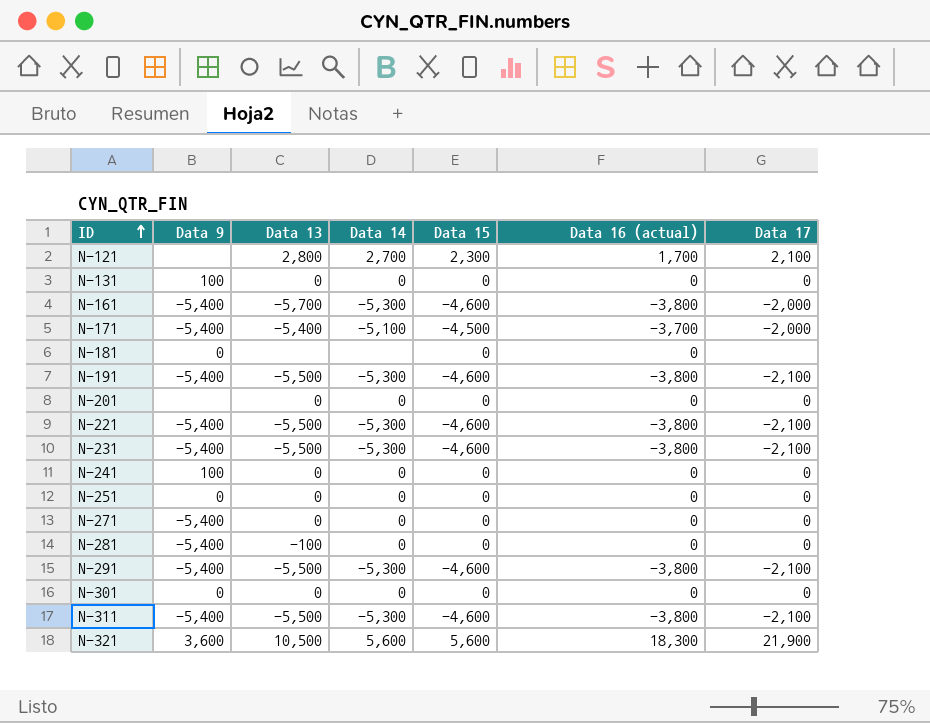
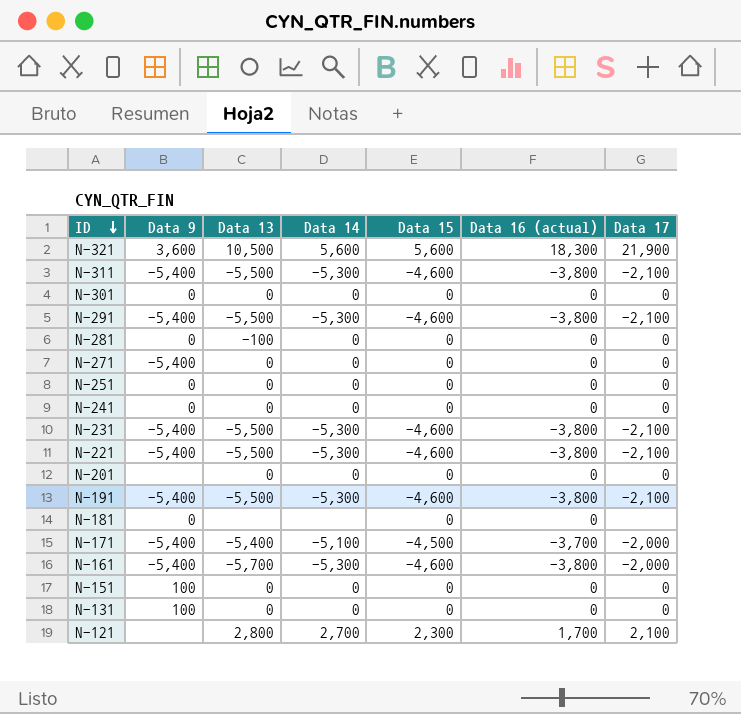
row order: ID ascending -> ID descending
N-281 | Data 9: -5,400 -> 0
N-241 | Data 9: 100 -> 0
row N-151: none -> 100 | 0 | 0 | 0 | 0 | 0

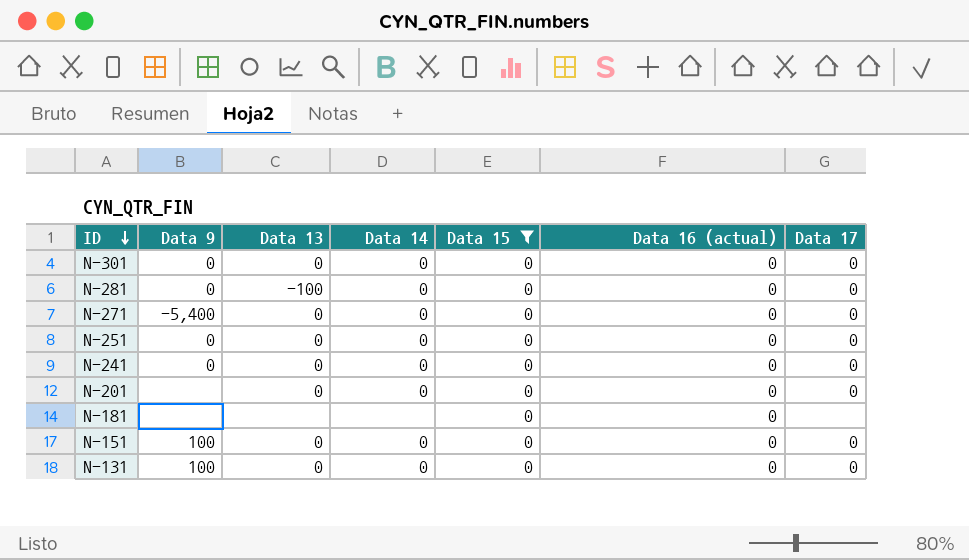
filter: none -> Data 15 = 0
N-181 | Data 9: 0 -> none

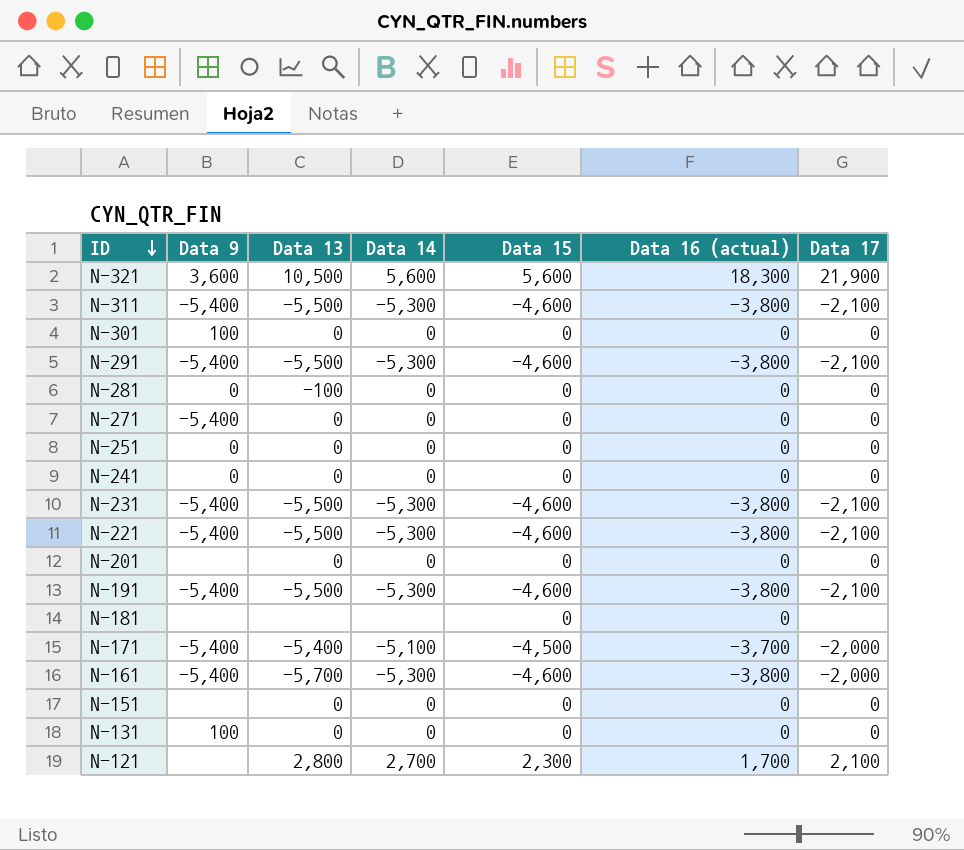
filter: Data 15 = 0 -> none
N-301 | Data 9: 0 -> 100
N-151 | Data 9: 100 -> none

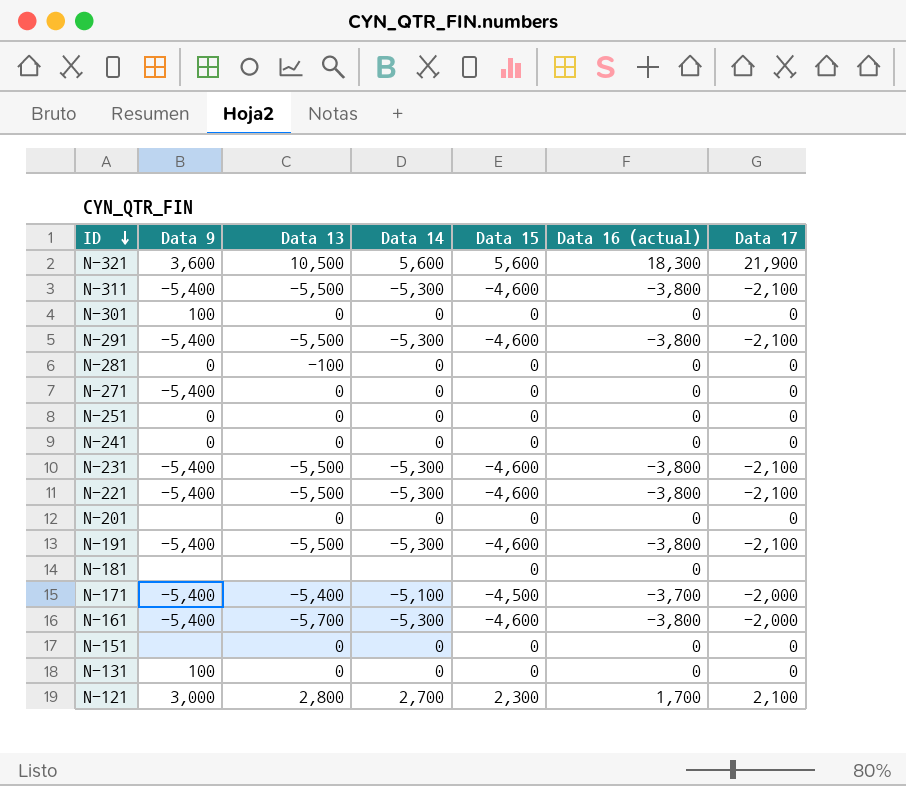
N-121 | Data 9: none -> 3,000

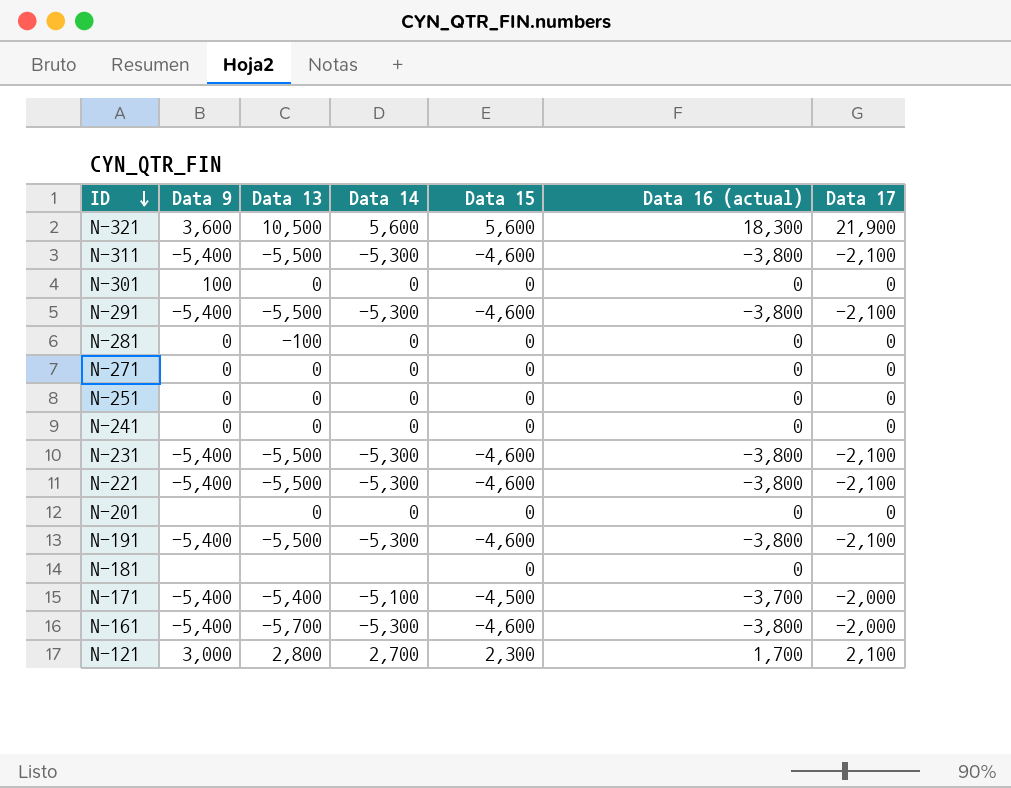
row N-151: none | 0 | 0 | 0 | 0 | 0 -> none
row N-131: 100 | 0 | 0 | 0 | 0 | 0 -> none
N-271 | Data 9: -5,400 -> 0

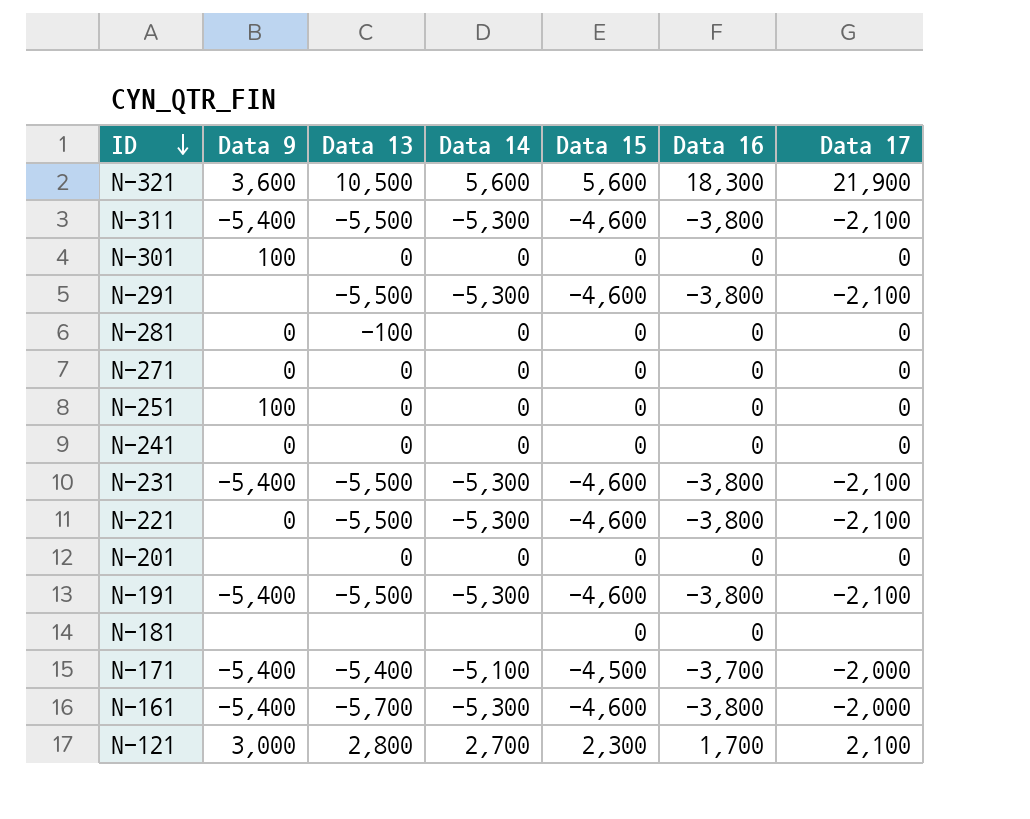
column name: Data 16 (actual) -> Data 16
N-291 | Data 9: -5,400 -> none
N-251 | Data 9: 0 -> 100
N-221 | Data 9: -5,400 -> 0

